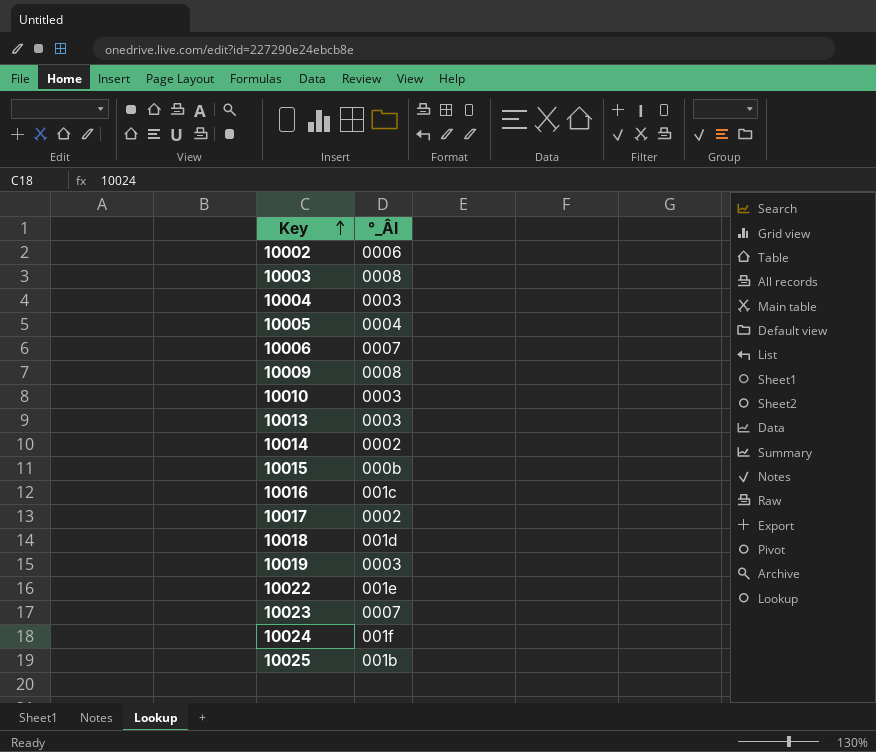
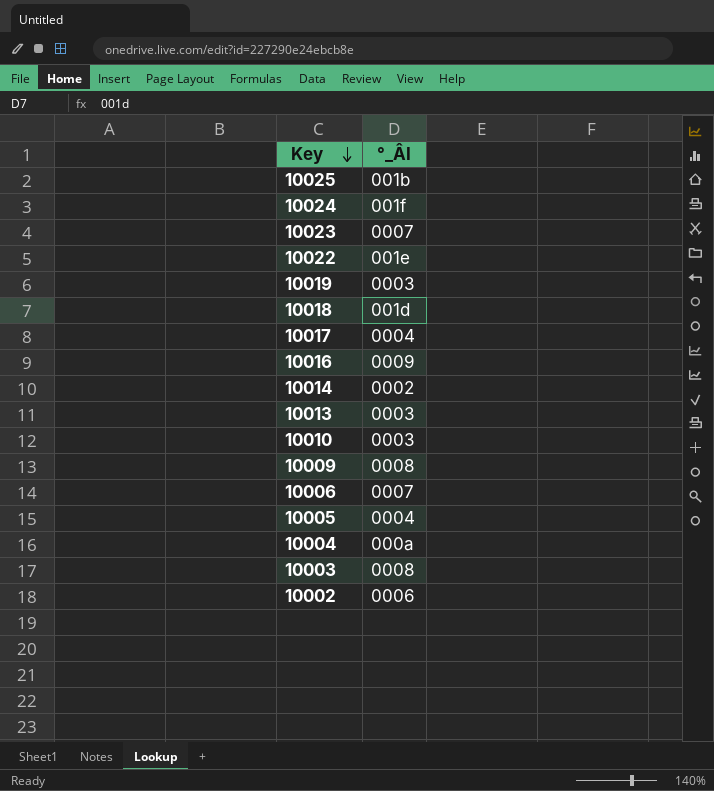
row order: Key ascending -> Key descending
row 10015: 000b -> none
10017 | °_ÂI: 0002 -> 0004
10016 | °_ÂI: 001c -> 0009
10004 | °_ÂI: 0003 -> 000a

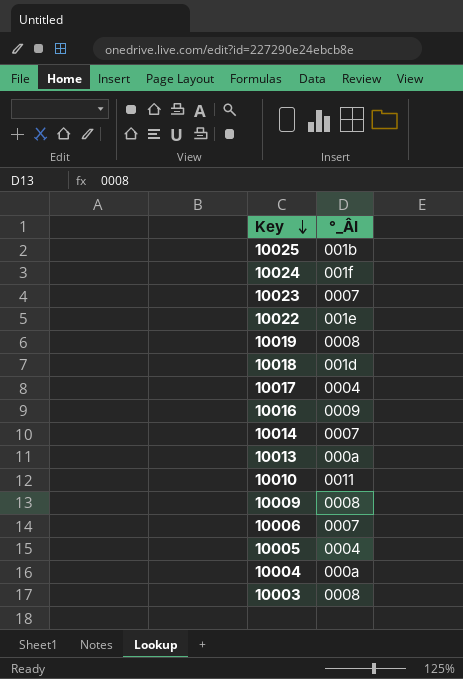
row 10002: 0006 -> none
10019 | °_ÂI: 0003 -> 0008
10014 | °_ÂI: 0002 -> 0007
10013 | °_ÂI: 0003 -> 000a
10010 | °_ÂI: 0003 -> 0011

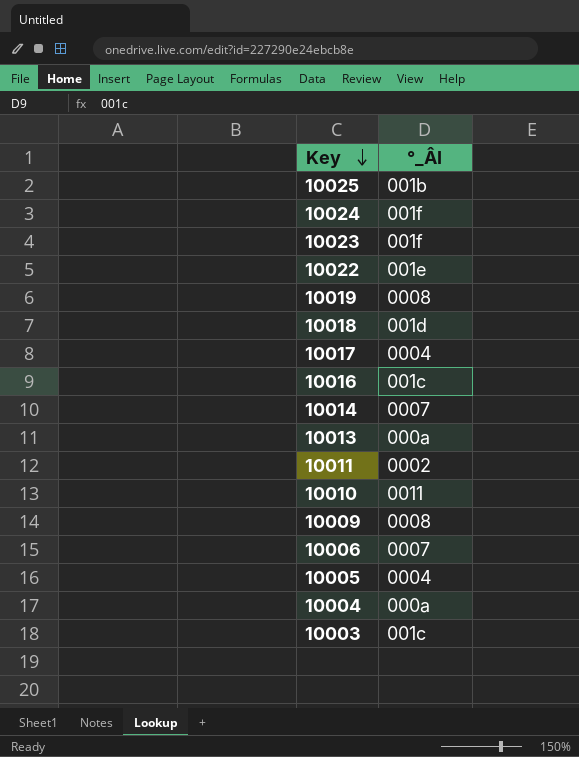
10023 | °_ÂI: 0007 -> 001f
10016 | °_ÂI: 0009 -> 001c
row 10011: none -> 0002
10003 | °_ÂI: 0008 -> 001c

